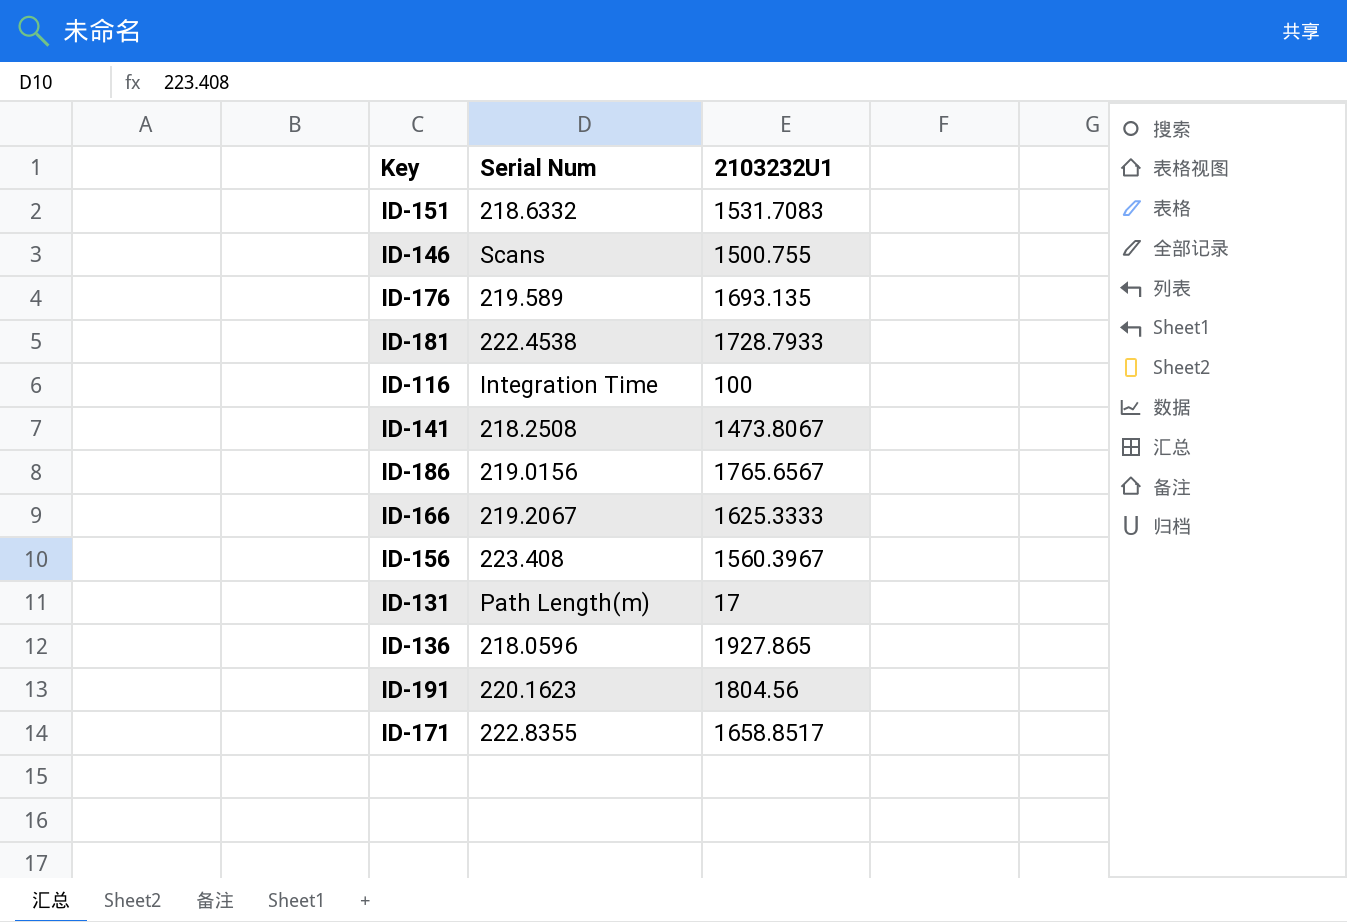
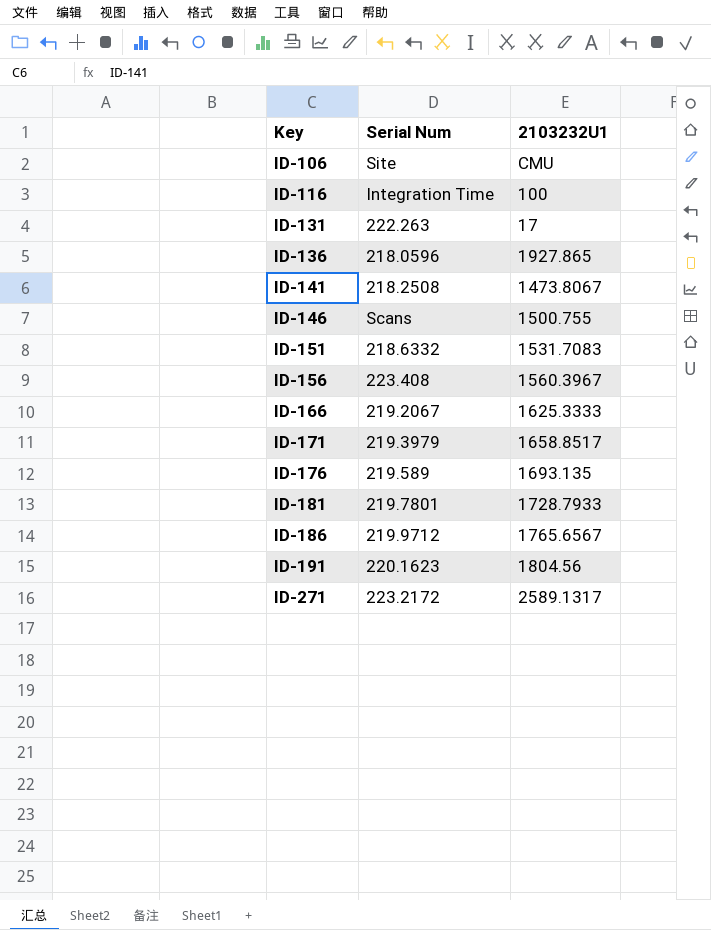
row order: none -> Key ascending
row ID-106: none -> Site | CMU
ID-131 | Serial Num: Path Length(m) -> 222.263
ID-171 | Serial Num: 222.8355 -> 219.3979
ID-181 | Serial Num: 222.4538 -> 219.7801
ID-186 | Serial Num: 219.0156 -> 219.9712
row ID-271: none -> 223.2172 | 2589.1317

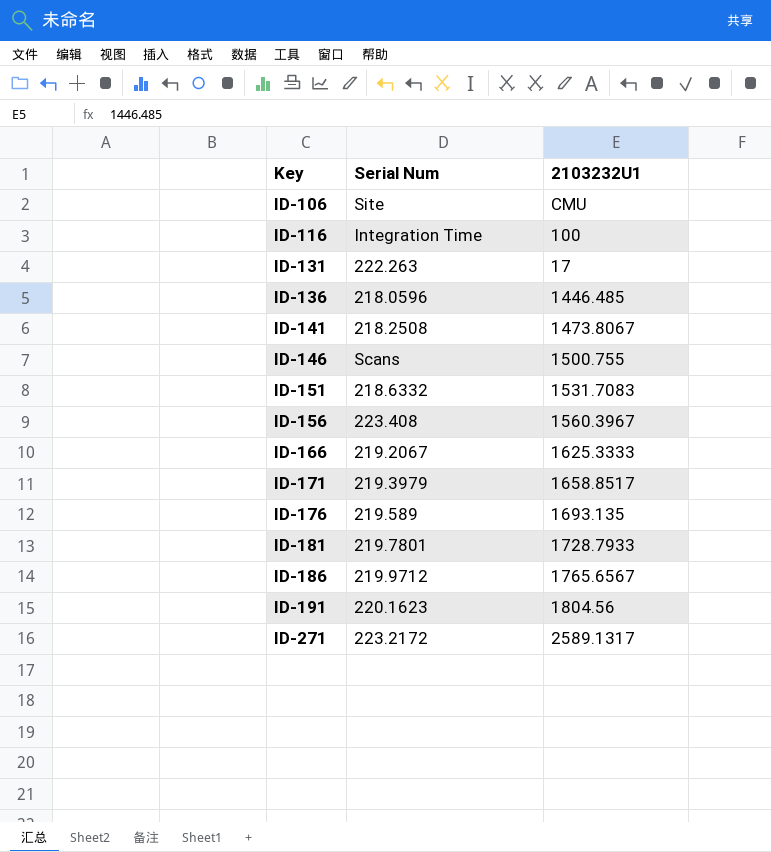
ID-136 | 2103232U1: 1927.865 -> 1446.485

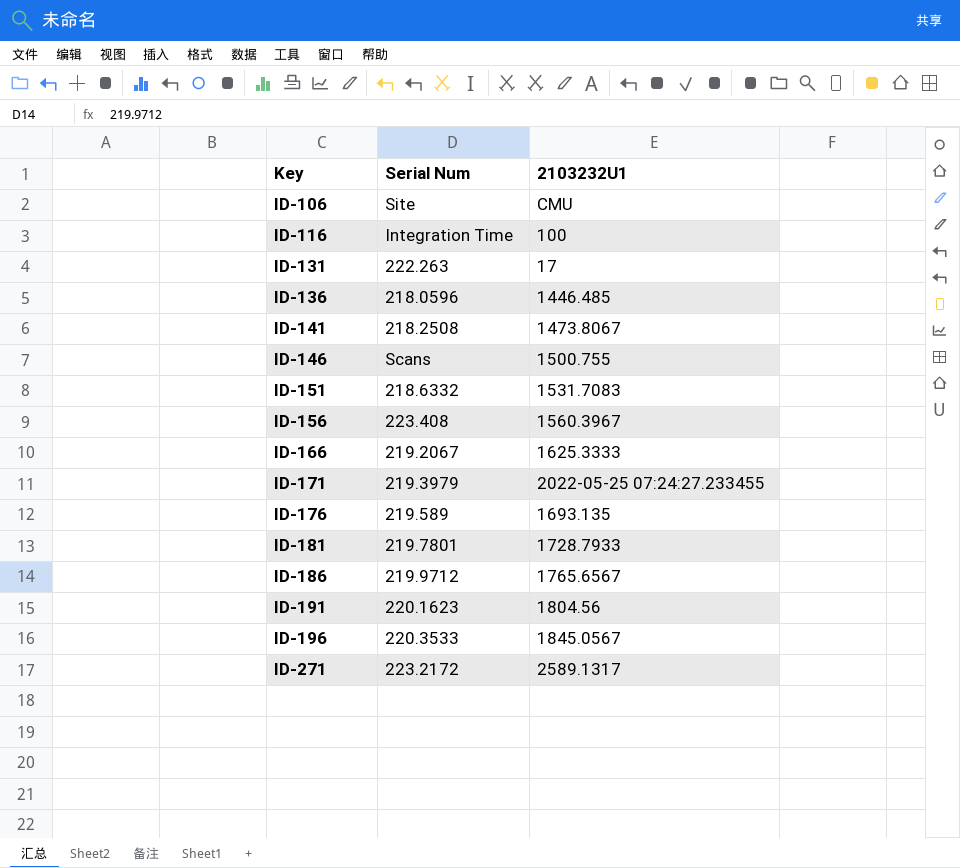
ID-171 | 2103232U1: 1658.8517 -> 2022-05-25 07:24:27.233455
row ID-196: none -> 220.3533 | 1845.0567

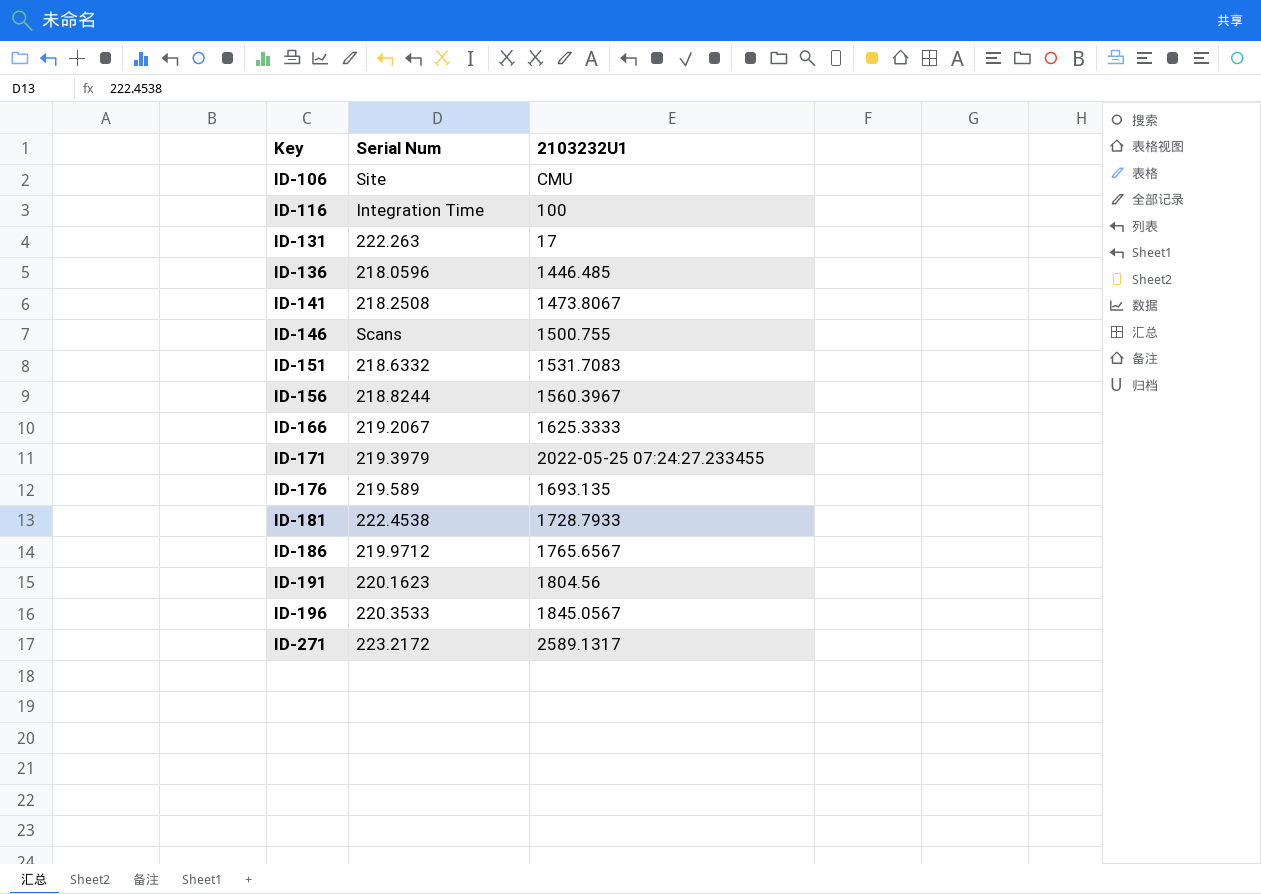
ID-156 | Serial Num: 223.408 -> 218.8244
ID-181 | Serial Num: 219.7801 -> 222.4538

